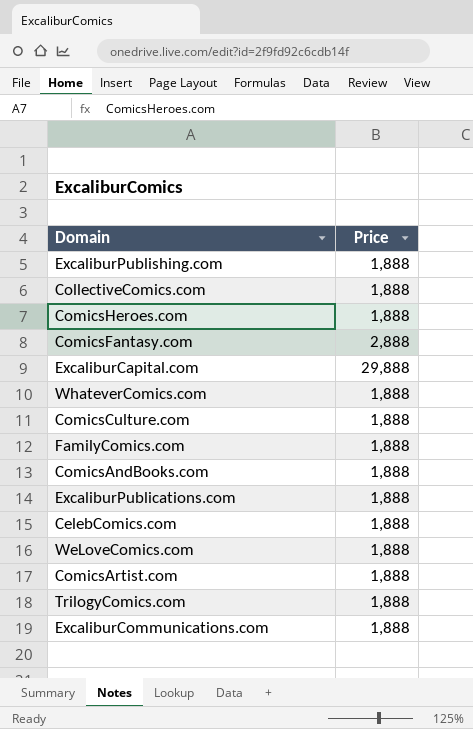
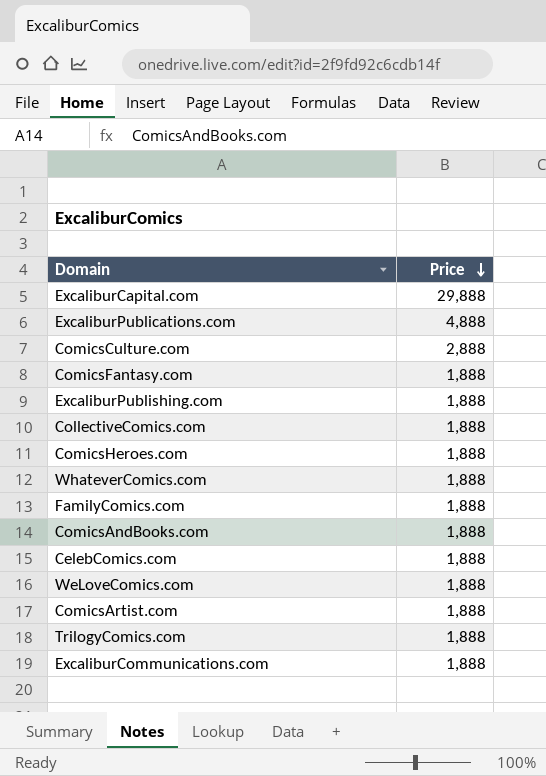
row order: none -> Price descending
ExcaliburPublications.com | Price: 1,888 -> 4,888
ComicsCulture.com | Price: 1,888 -> 2,888
ComicsFantasy.com | Price: 2,888 -> 1,888

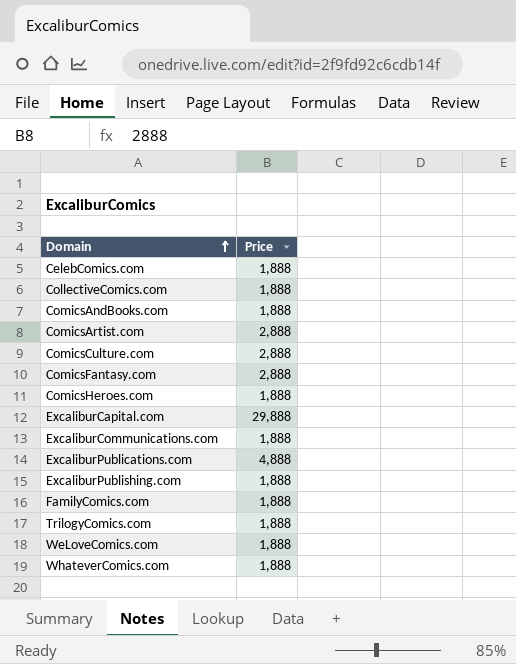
row order: Price descending -> Domain ascending
ComicsArtist.com | Price: 1,888 -> 2,888
ComicsFantasy.com | Price: 1,888 -> 2,888

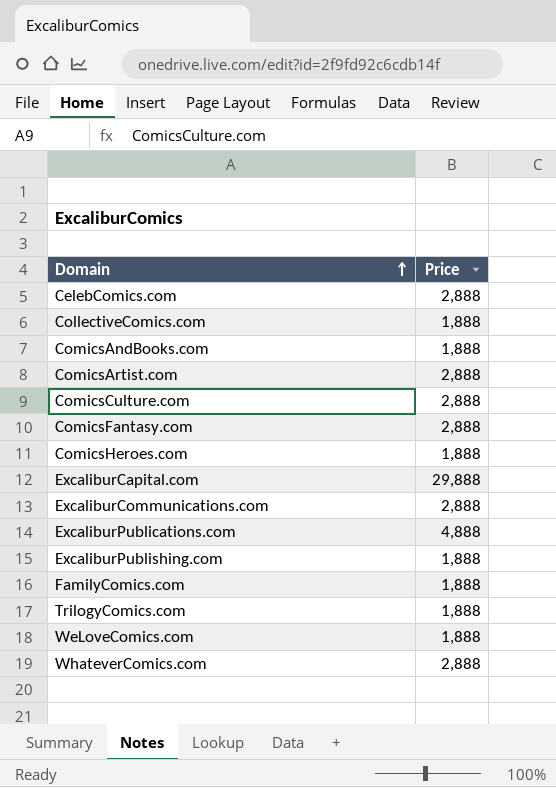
CelebComics.com | Price: 1,888 -> 2,888
ExcaliburCommunications.com | Price: 1,888 -> 2,888
WhateverComics.com | Price: 1,888 -> 2,888

